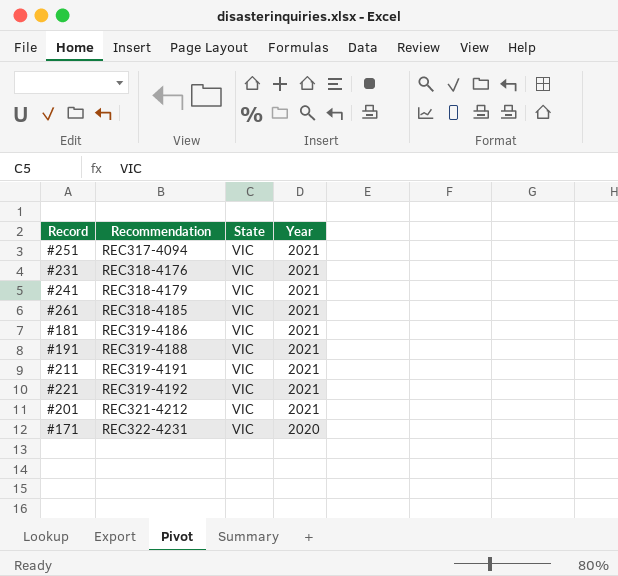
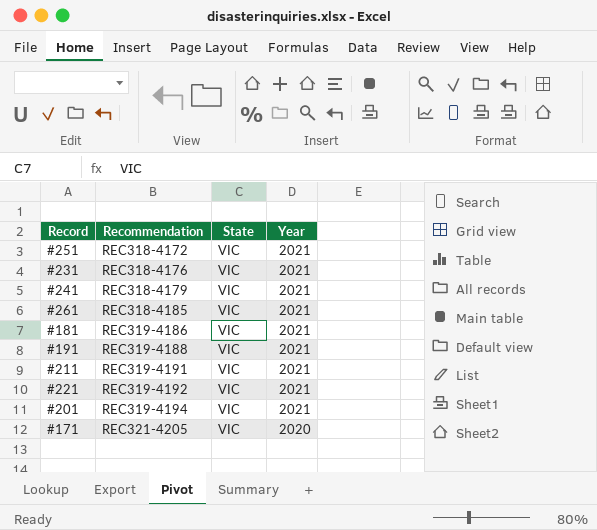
#251 | Recommendation: REC317-4094 -> REC318-4172
#201 | Recommendation: REC321-4212 -> REC319-4194
#171 | Recommendation: REC322-4231 -> REC321-4205

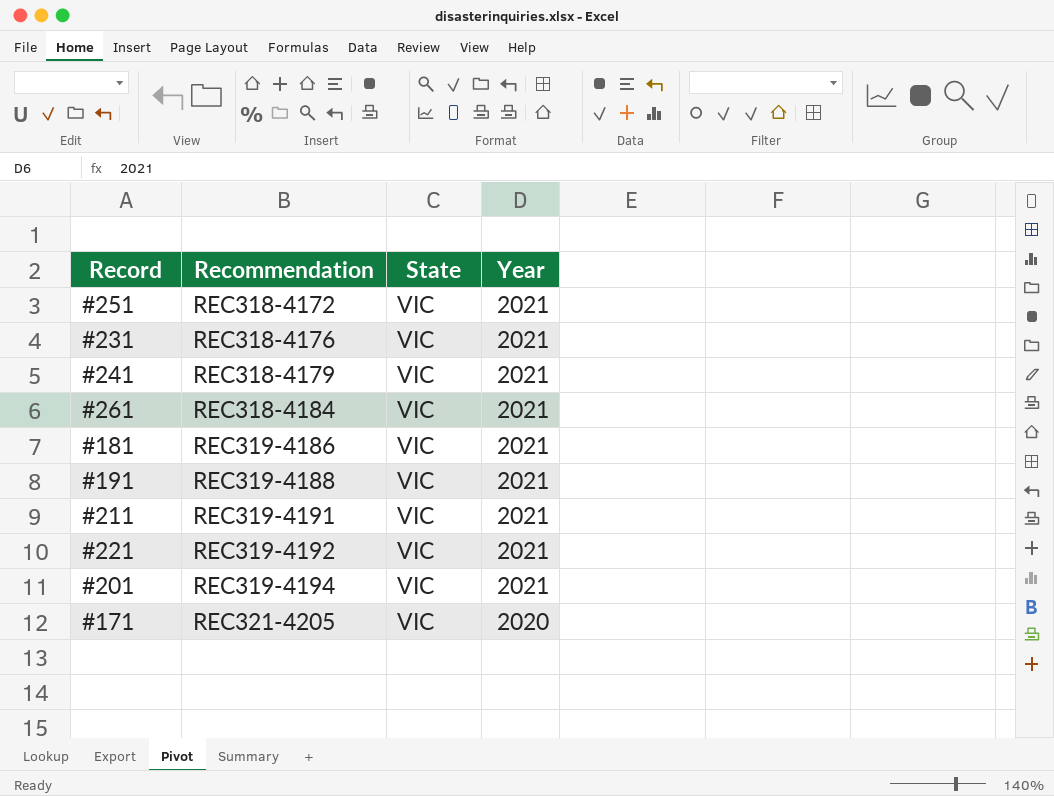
#261 | Recommendation: REC318-4185 -> REC318-4184

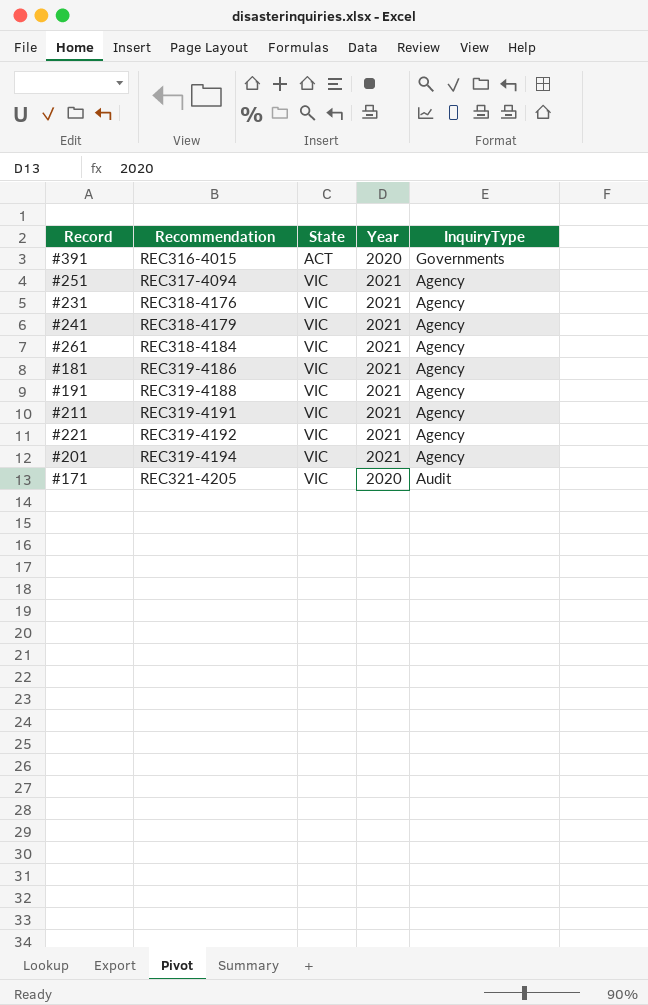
column InquiryType | position: none -> 5
row #391: none -> REC316-4015 | ACT | 2020 | Governments
#251 | Recommendation: REC318-4172 -> REC317-4094

